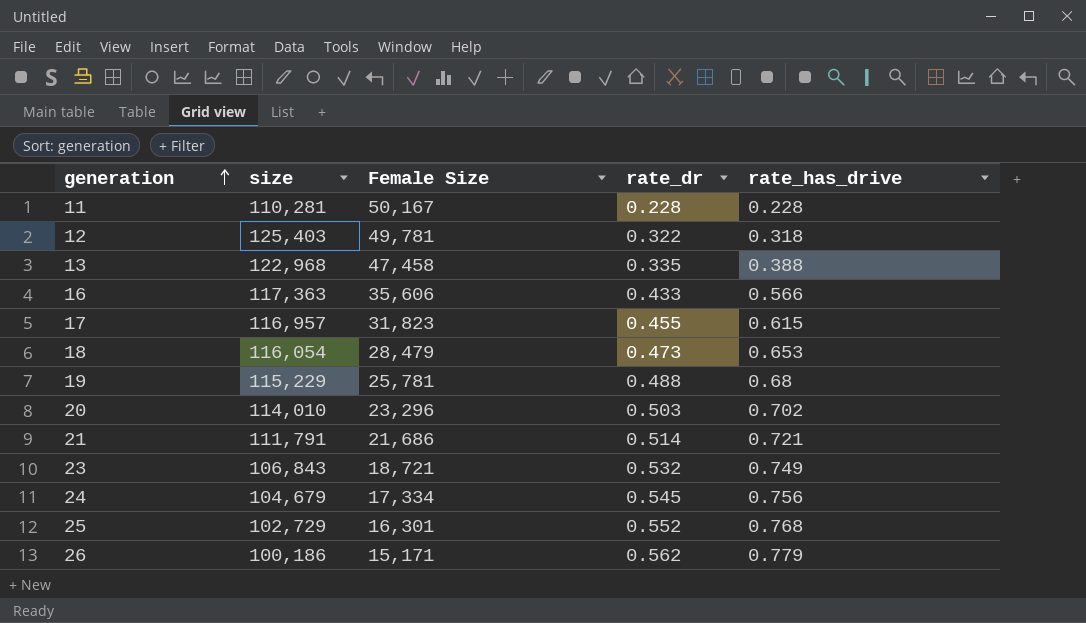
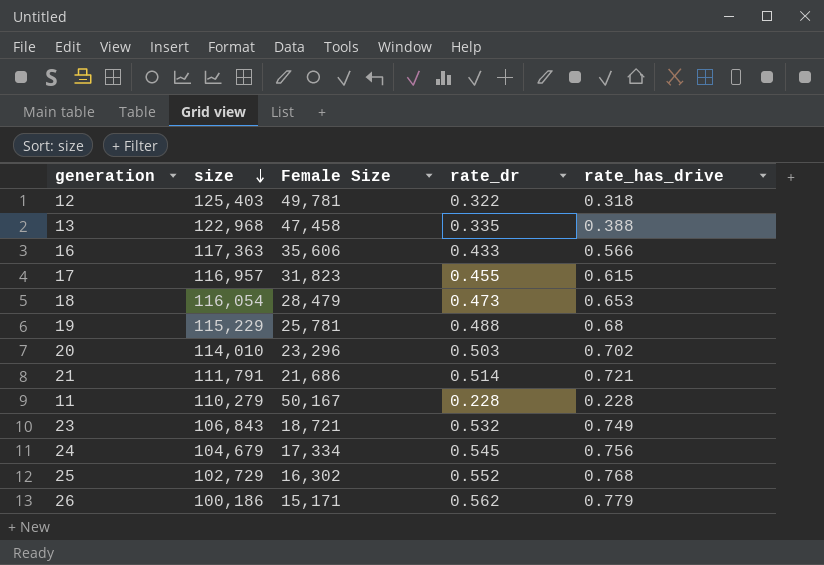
row order: generation ascending -> size descending
11 | size: 110,281 -> 110,279
25 | Female Size: 16,301 -> 16,302

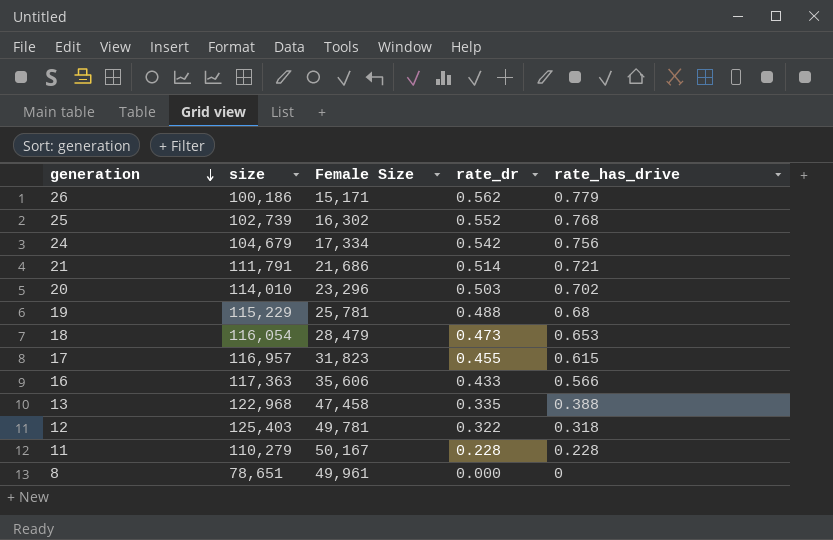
row order: size descending -> generation descending
row 23: 106,843 | 18,721 | 0.532 | 0.749 -> none
25 | size: 102,729 -> 102,739
24 | rate_dr: 0.545 -> 0.542
row 8: none -> 78,651 | 49,961 | 0.000 | 0

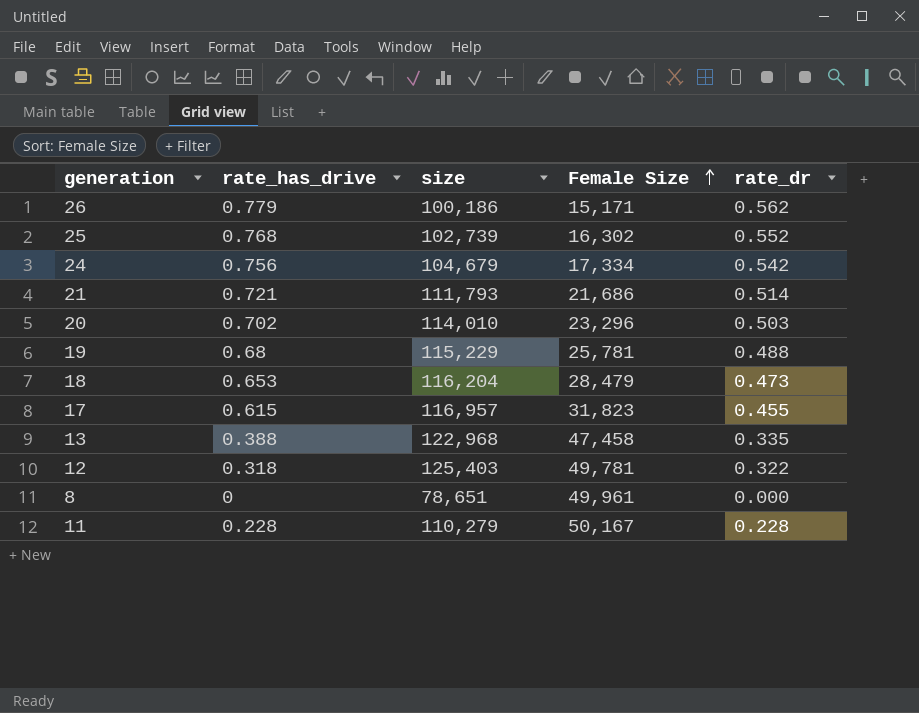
row order: generation descending -> Female Size ascending
column rate_has_drive | position: 5 -> 2
row 16: 117,363 | 35,606 | 0.433 | 0.566 -> none
21 | size: 111,791 -> 111,793
18 | size: 116,054 -> 116,204

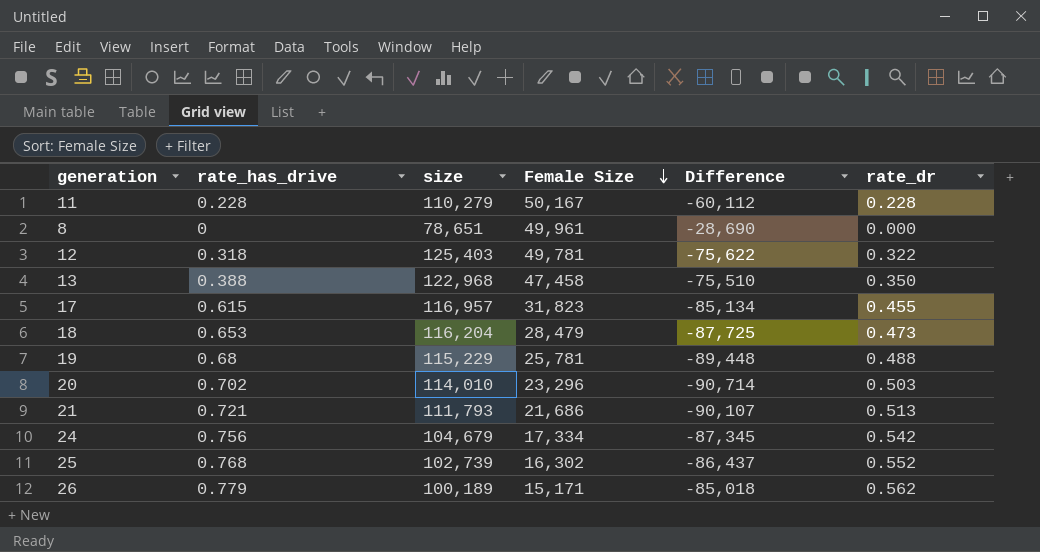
row order: Female Size ascending -> Female Size descending
column Difference | formula: none -> [Female Size] - [size]
13 | rate_dr: 0.335 -> 0.350
21 | rate_dr: 0.514 -> 0.513
26 | size: 100,186 -> 100,189

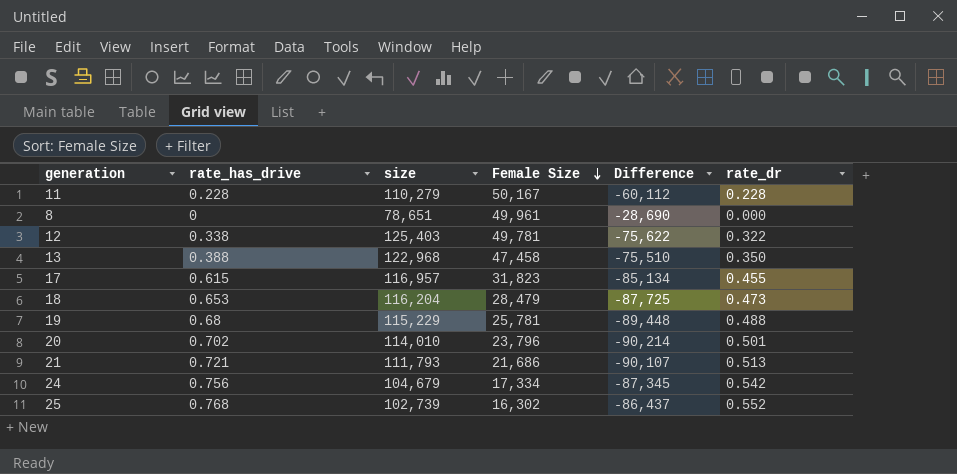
row 26: 0.779 | 100,189 | 15,171 | -85,018 | 0.562 -> none
12 | rate_has_drive: 0.318 -> 0.338
20 | Female Size: 23,296 -> 23,796
20 | Difference: -90,714 -> -90,214
20 | rate_dr: 0.503 -> 0.501

